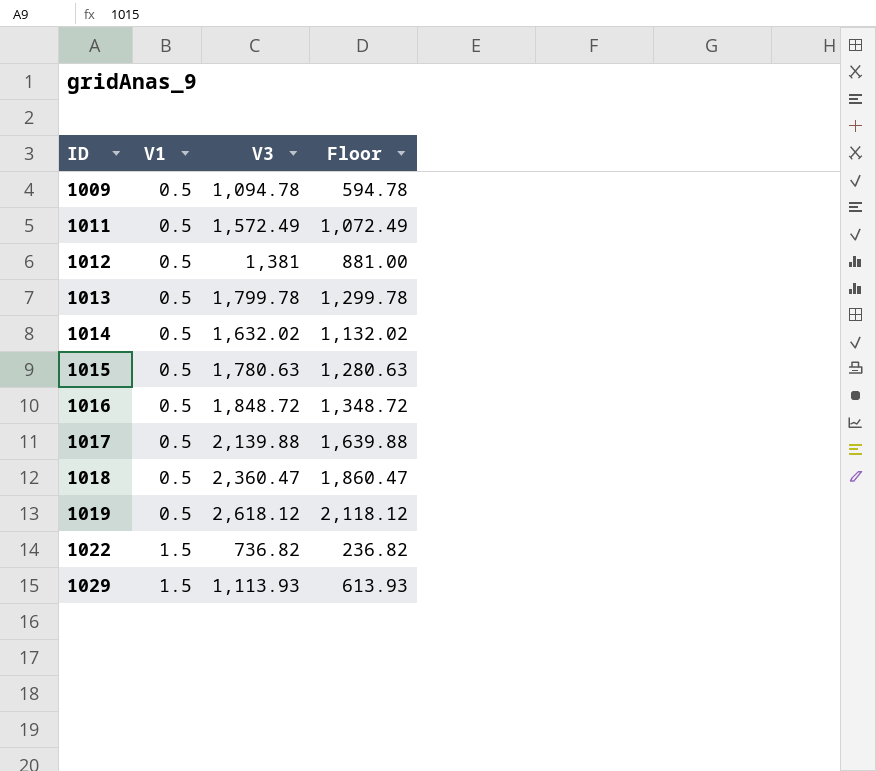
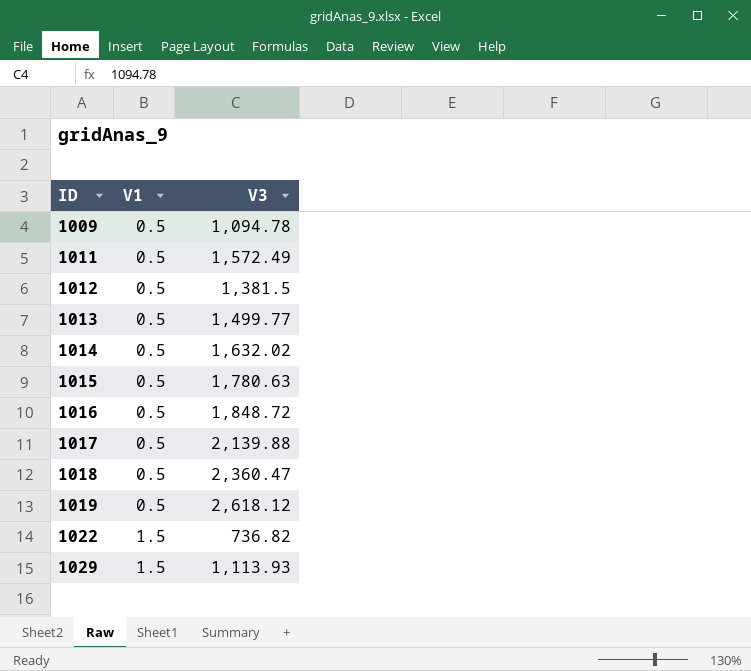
column Floor | formula: [V3] - 500 -> none
1012 | V3: 1,381 -> 1,381.5
1013 | V3: 1,799.78 -> 1,499.77

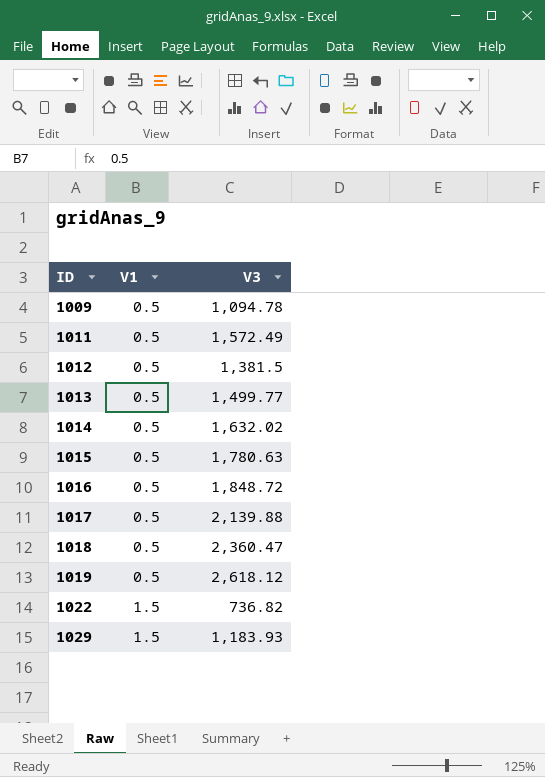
1029 | V3: 1,113.93 -> 1,183.93

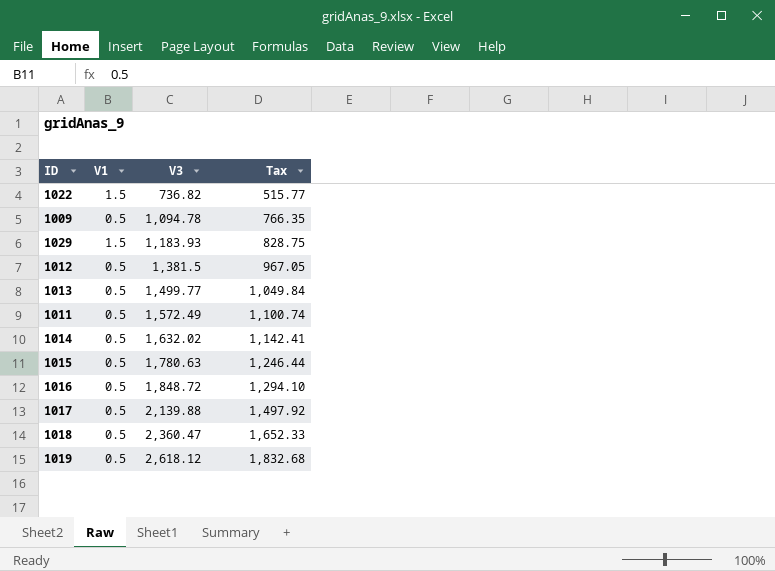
row order: ID ascending -> V3 ascending
column Tax | formula: none -> [V3] * 0.7

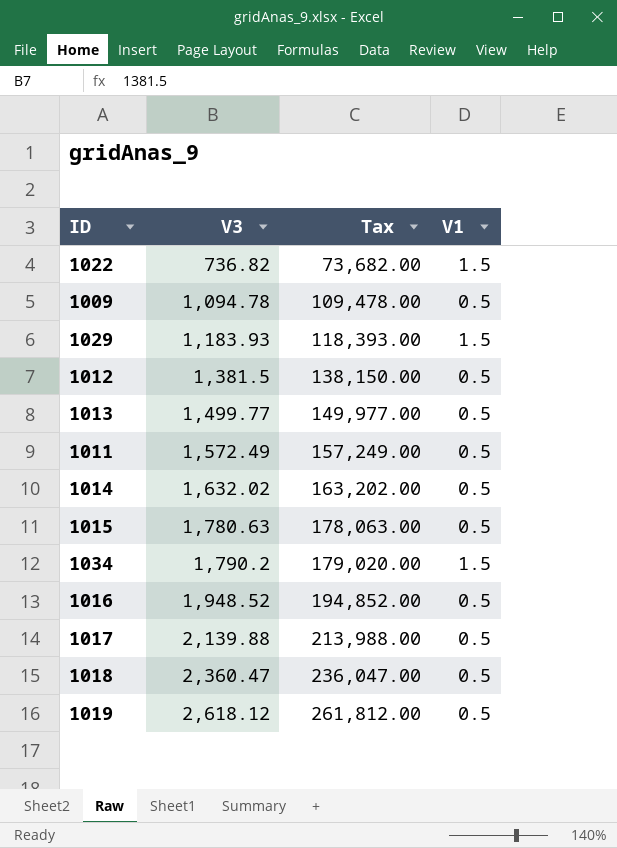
column Tax | formula: [V3] * 0.7 -> [V3] * 100
column V1 | position: 2 -> 4
row 1034: none -> 1,790.2 | 179,020.00 | 1.5
1016 | V3: 1,848.72 -> 1,948.52

